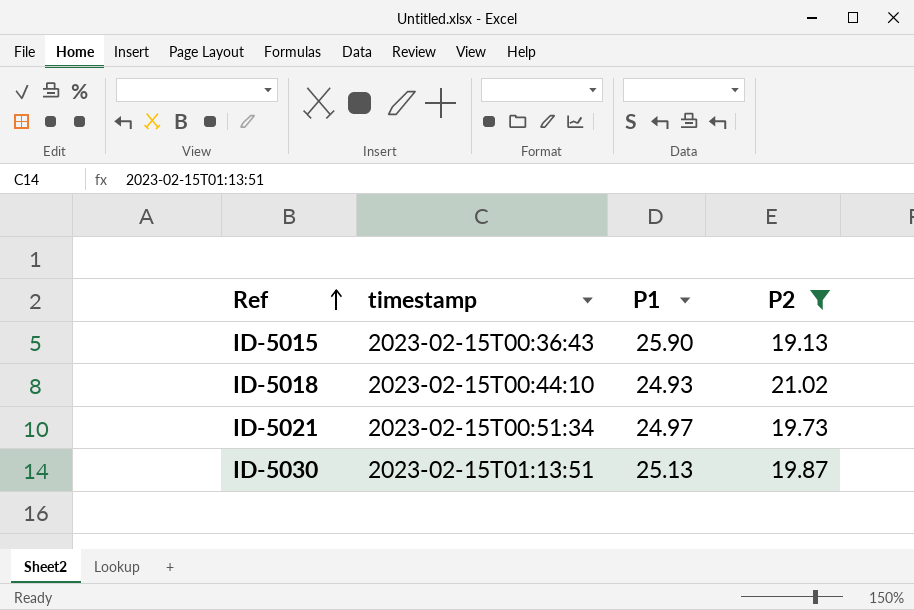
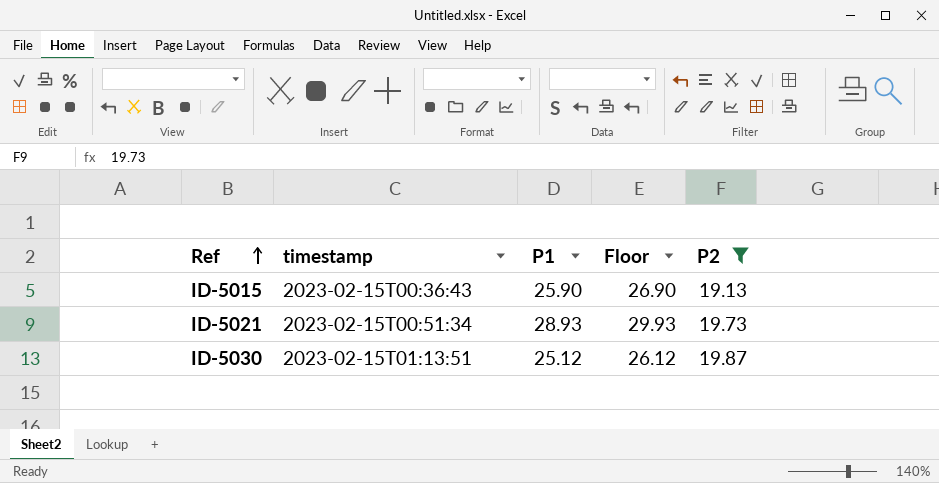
column Floor | formula: none -> [P1] + 1
row ID-5018: 2023-02-15T00:44:10 | 24.93 | 21.02 -> none
ID-5021 | P1: 24.97 -> 28.93
ID-5030 | P1: 25.13 -> 25.12

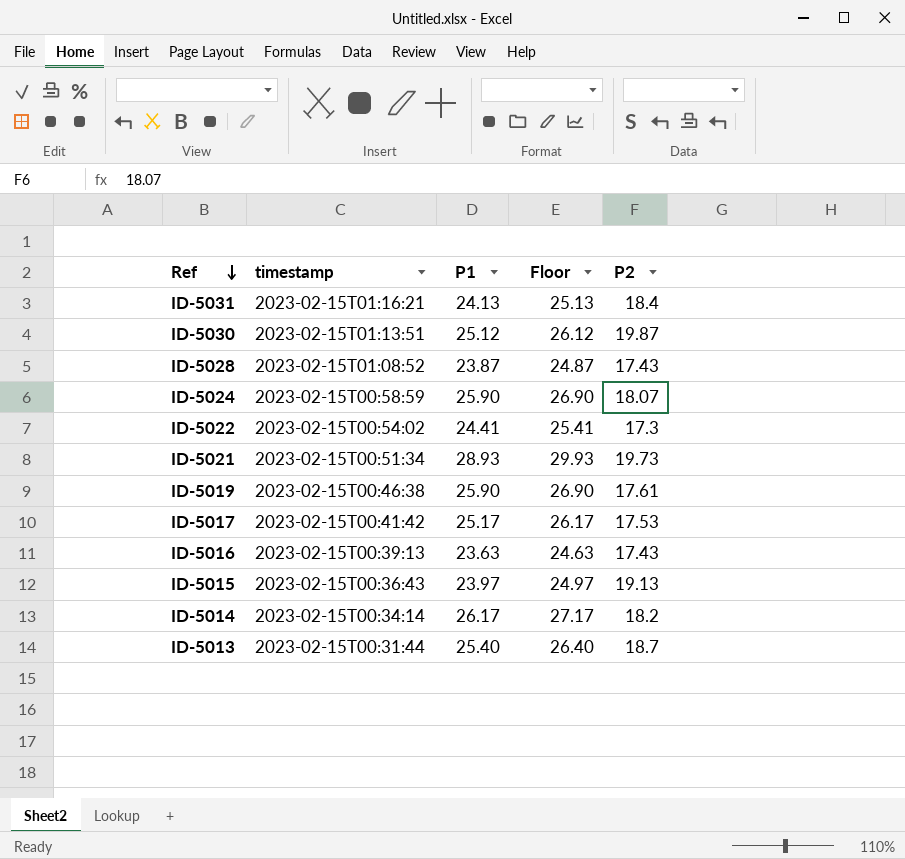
filter: P2 >= 19.13 -> none
row order: Ref ascending -> Ref descending
ID-5015 | P1: 25.90 -> 23.97
ID-5015 | Floor: 26.90 -> 24.97

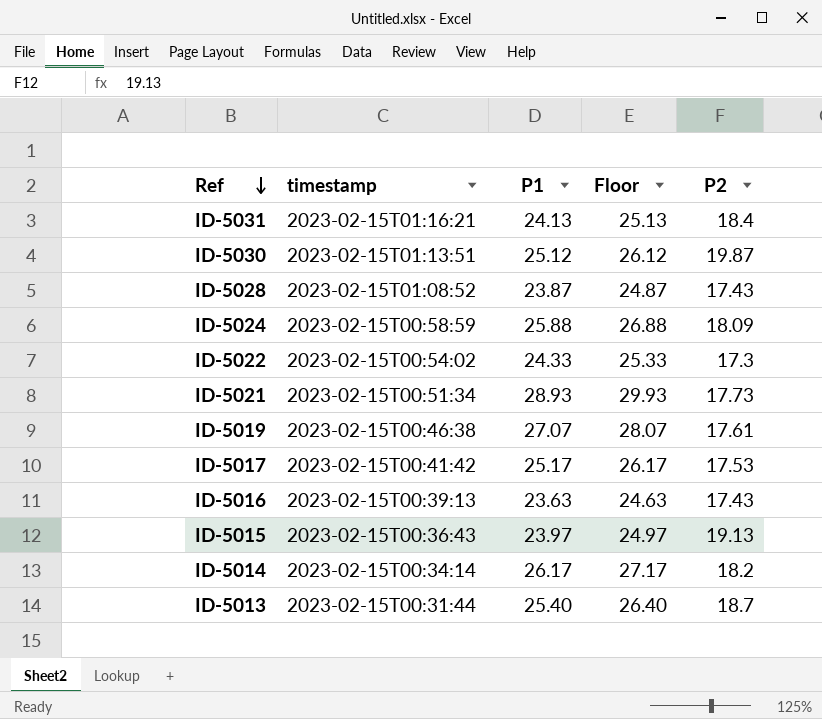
ID-5024 | P1: 25.90 -> 25.88
ID-5024 | Floor: 26.90 -> 26.88
ID-5024 | P2: 18.07 -> 18.09
ID-5022 | P1: 24.41 -> 24.33
ID-5022 | Floor: 25.41 -> 25.33
ID-5021 | P2: 19.73 -> 17.73
ID-5019 | P1: 25.90 -> 27.07
ID-5019 | Floor: 26.90 -> 28.07

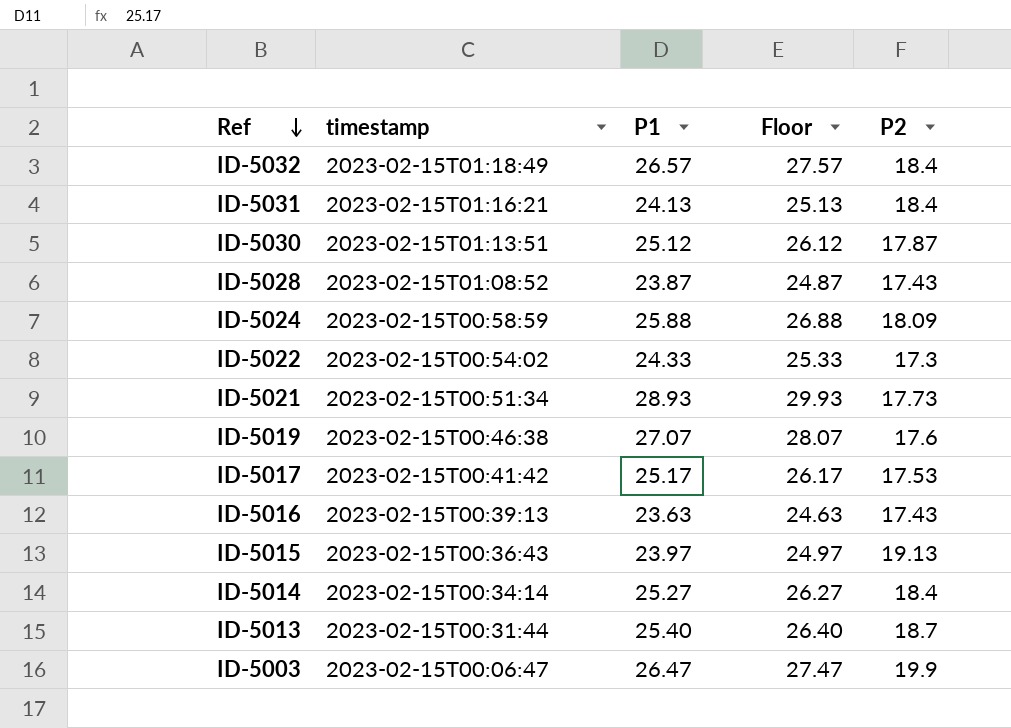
row ID-5032: none -> 2023-02-15T01:18:49 | 26.57 | 27.57 | 18.4
ID-5030 | P2: 19.87 -> 17.87
ID-5019 | P2: 17.61 -> 17.6
ID-5014 | P1: 26.17 -> 25.27
ID-5014 | Floor: 27.17 -> 26.27
ID-5014 | P2: 18.2 -> 18.4
row ID-5003: none -> 2023-02-15T00:06:47 | 26.47 | 27.47 | 19.9

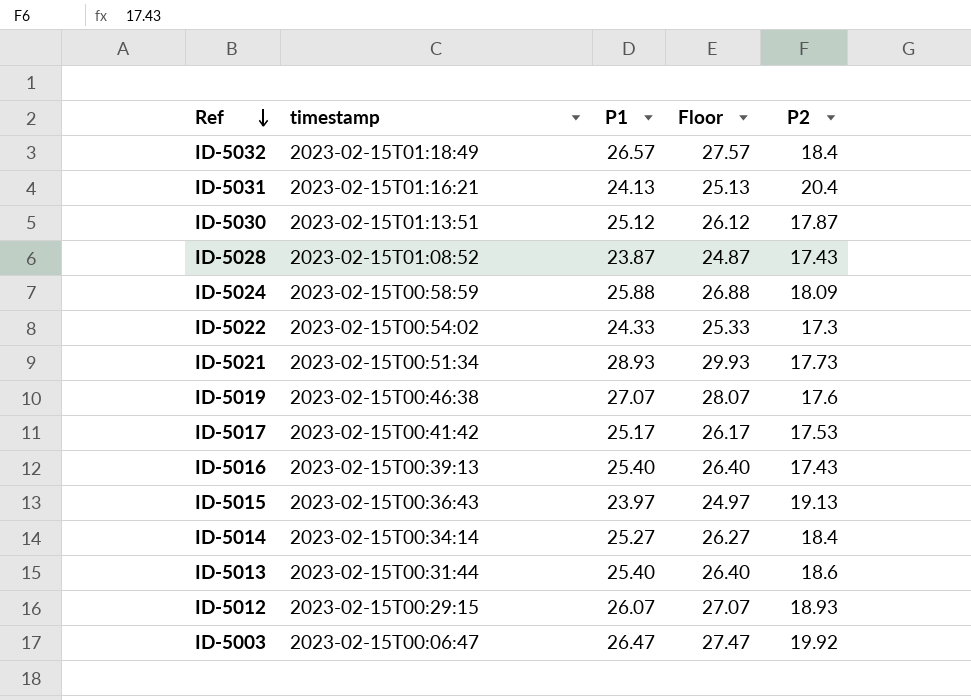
ID-5031 | P2: 18.4 -> 20.4
ID-5016 | P1: 23.63 -> 25.40
ID-5016 | Floor: 24.63 -> 26.40
ID-5013 | P2: 18.7 -> 18.6
row ID-5012: none -> 2023-02-15T00:29:15 | 26.07 | 27.07 | 18.93
ID-5003 | P2: 19.9 -> 19.92

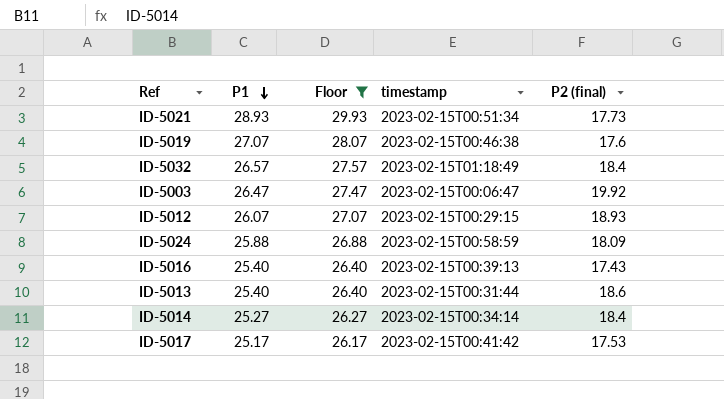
filter: none -> Floor >= 26.17
row order: Ref descending -> P1 descending
column timestamp | position: 2 -> 4
column name: P2 -> P2 (final)

